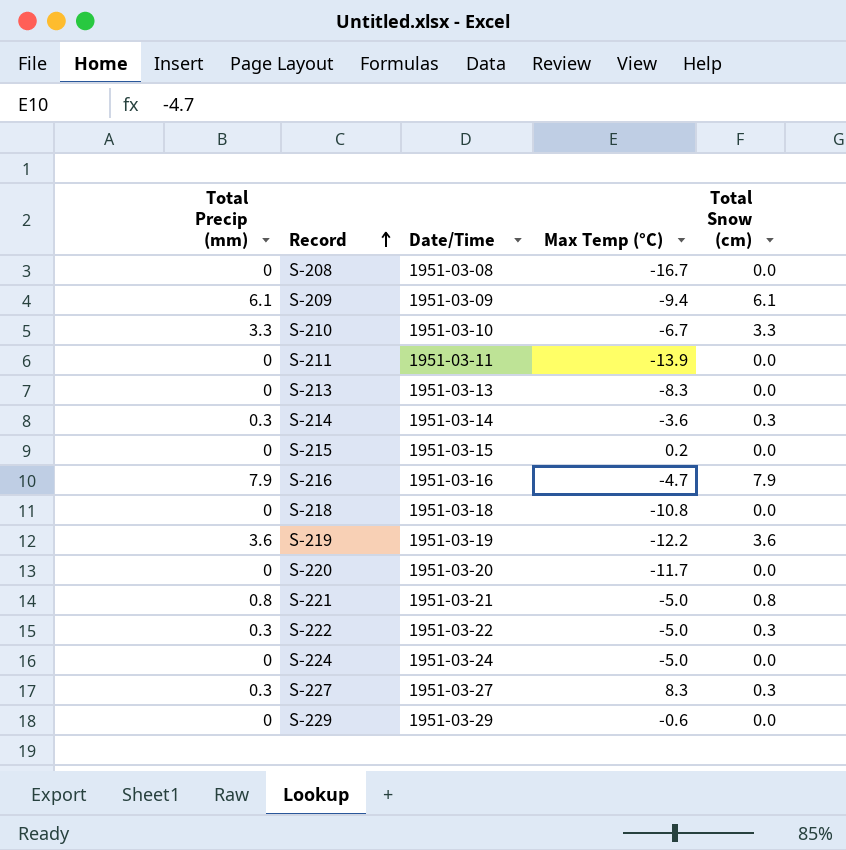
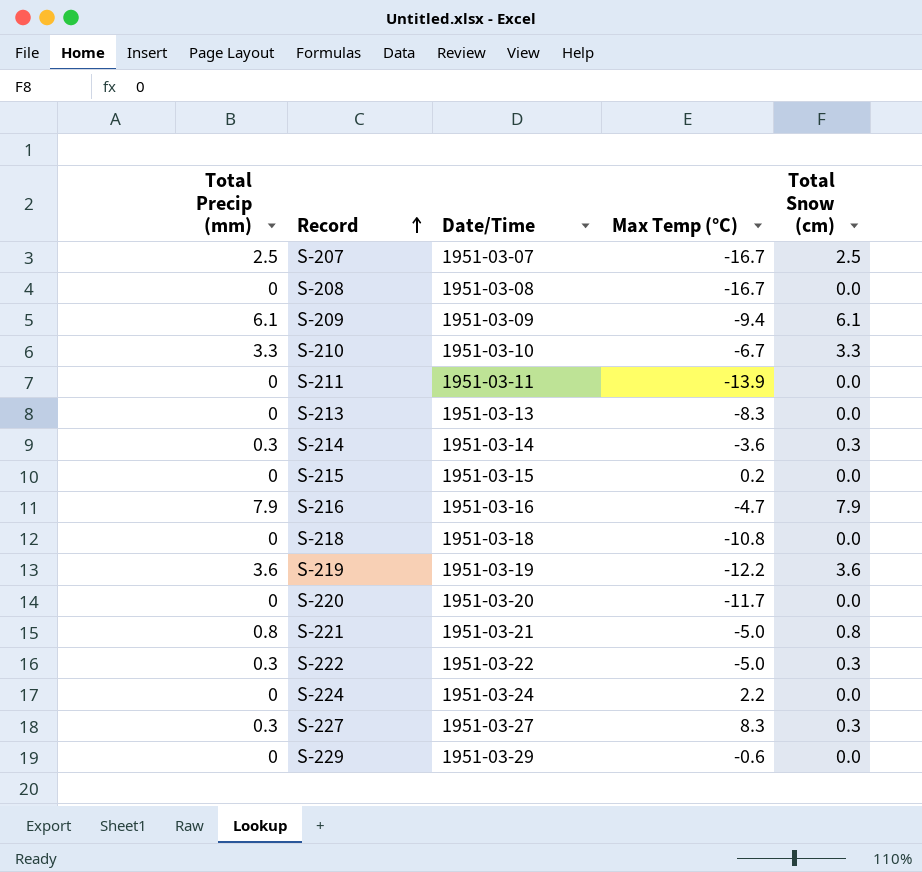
row S-207: none -> 2.5 | 1951-03-07 | -16.7 | 2.5
S-224 | Max Temp (°C): -5.0 -> 2.2

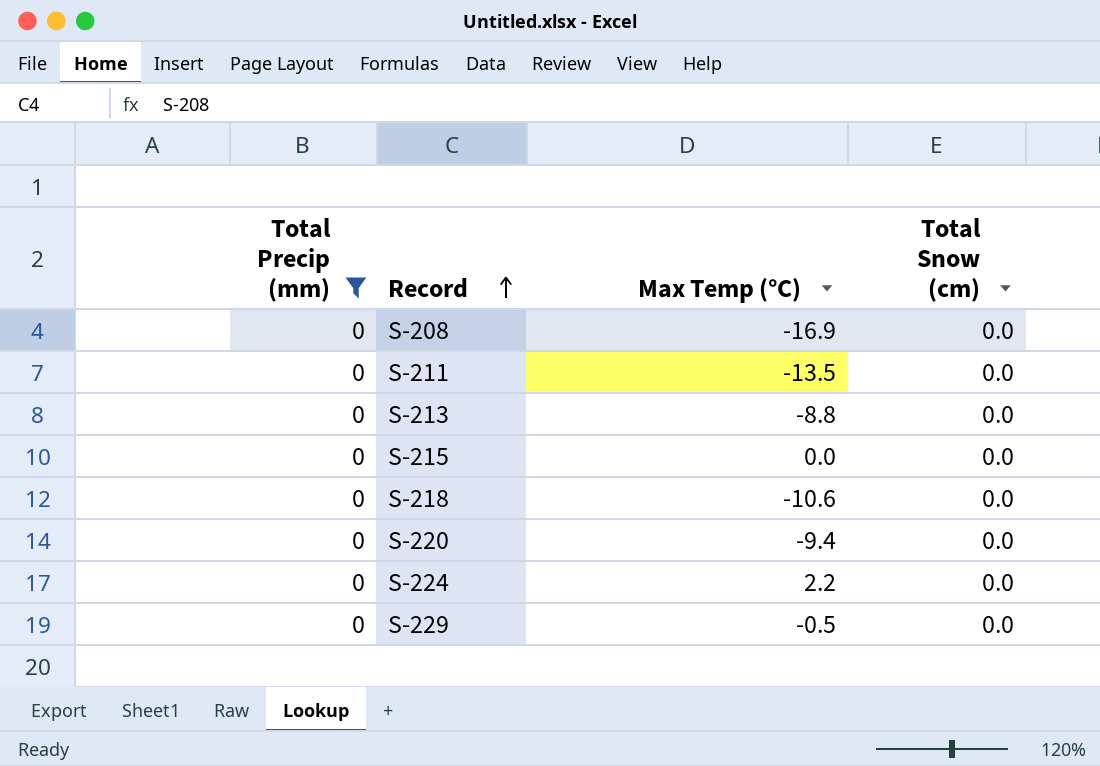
filter: none -> Total Precip (mm) = 0
column Date/Time | position: 3 -> none
S-208 | Max Temp (°C): -16.7 -> -16.9
S-211 | Max Temp (°C): -13.9 -> -13.5
S-213 | Max Temp (°C): -8.3 -> -8.8
S-215 | Max Temp (°C): 0.2 -> 0.0
S-218 | Max Temp (°C): -10.8 -> -10.6
S-220 | Max Temp (°C): -11.7 -> -9.4
S-229 | Max Temp (°C): -0.6 -> -0.5

